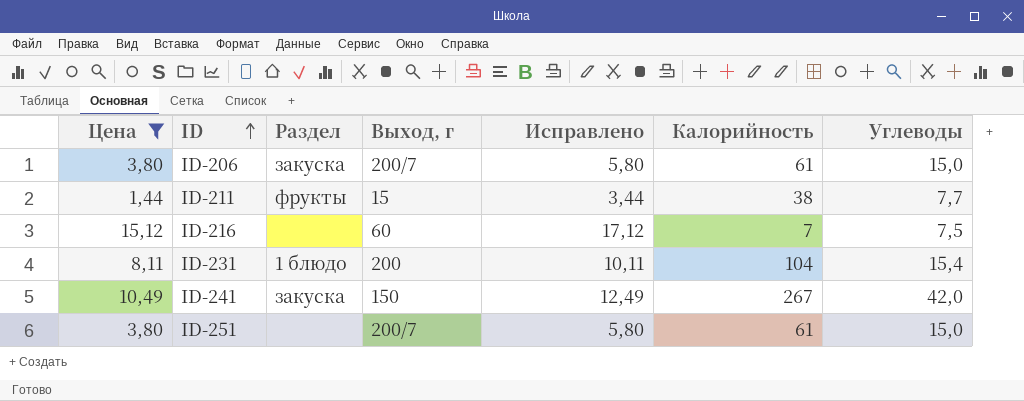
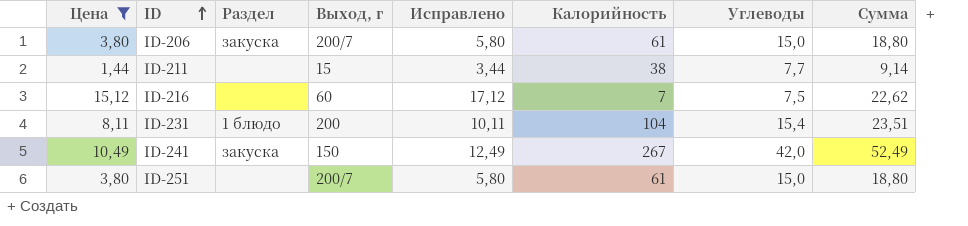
column Сумма | formula: none -> [Цена] + [Углеводы]
ID-211 | Раздел: фрукты -> none

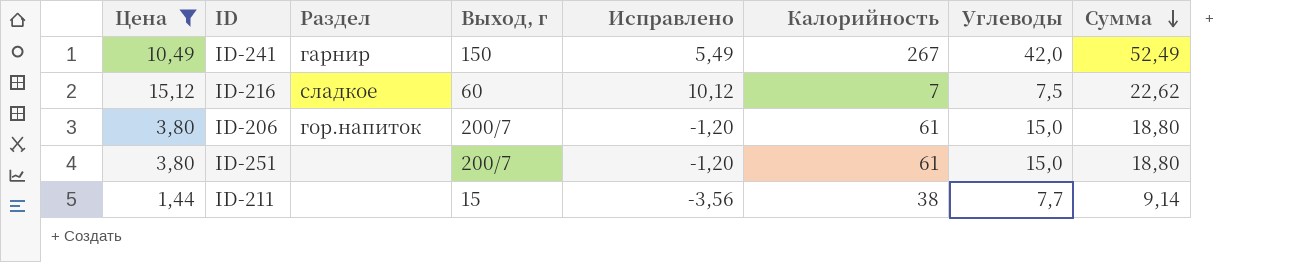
row order: ID ascending -> Сумма descending
column Исправлено | formula: [Цена] + 2 -> [Цена] - 5
row ID-231: 8,11 | 1 блюдо | 200 | 10,11 | 104 | 15,4 | 23,51 -> none
ID-241 | Раздел: закуска -> гарнир
ID-216 | Раздел: none -> сладкое
ID-206 | Раздел: закуска -> гор.напиток

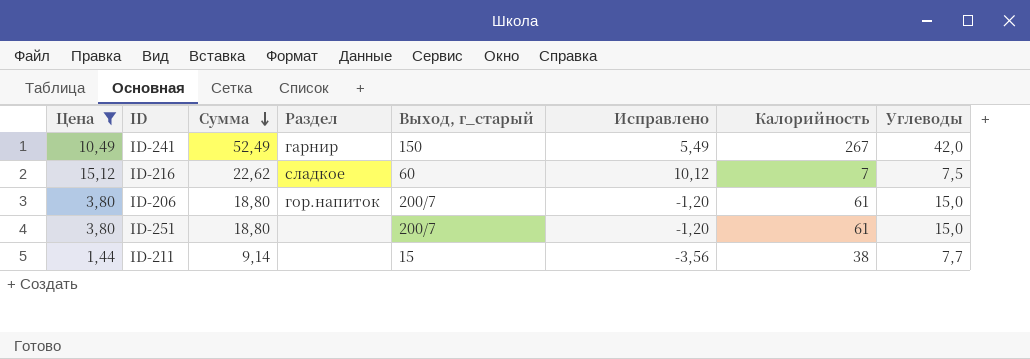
column Сумма | position: 8 -> 3
column name: Выход, г -> Выход, г_старый

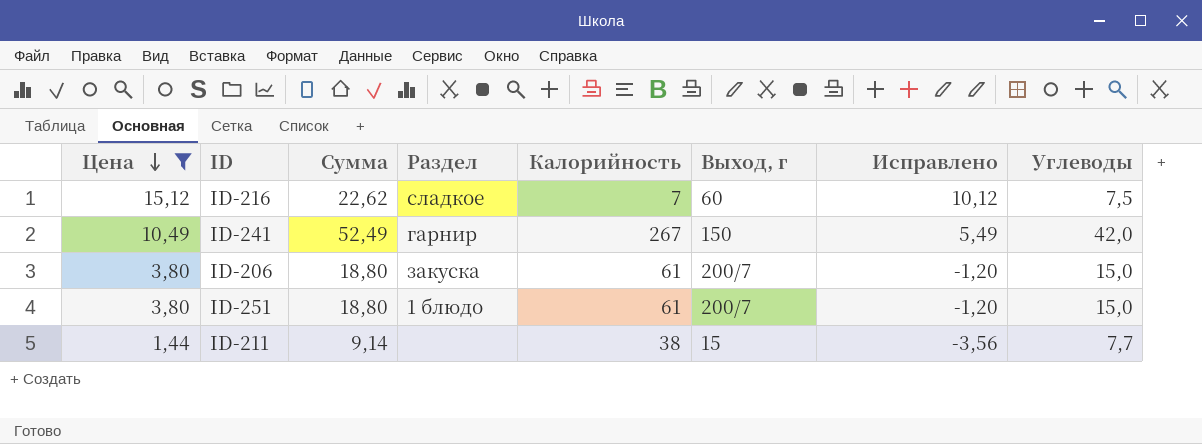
row order: Сумма descending -> Цена descending
column Калорийность | position: 7 -> 5
column name: Выход, г_старый -> Выход, г
ID-206 | Раздел: гор.напиток -> закуска
ID-251 | Раздел: none -> 1 блюдо

